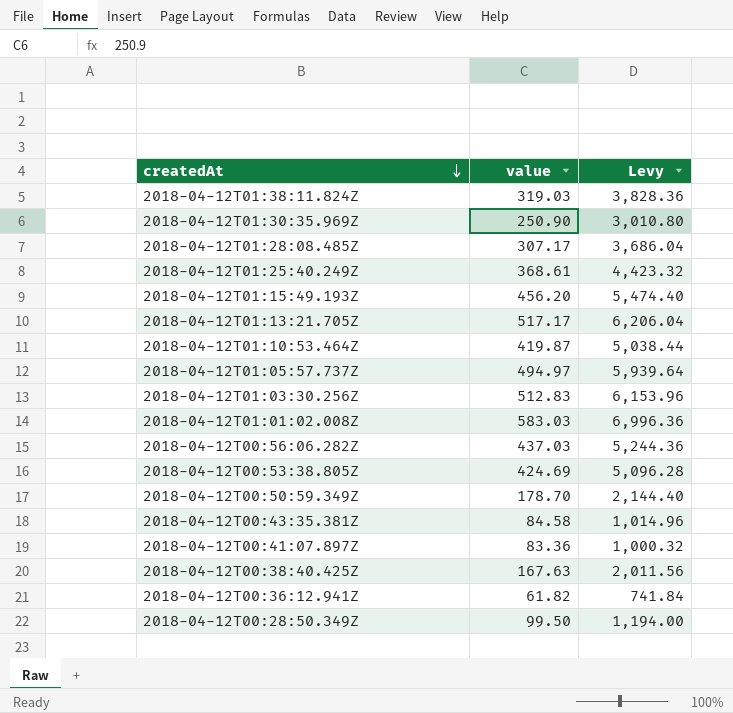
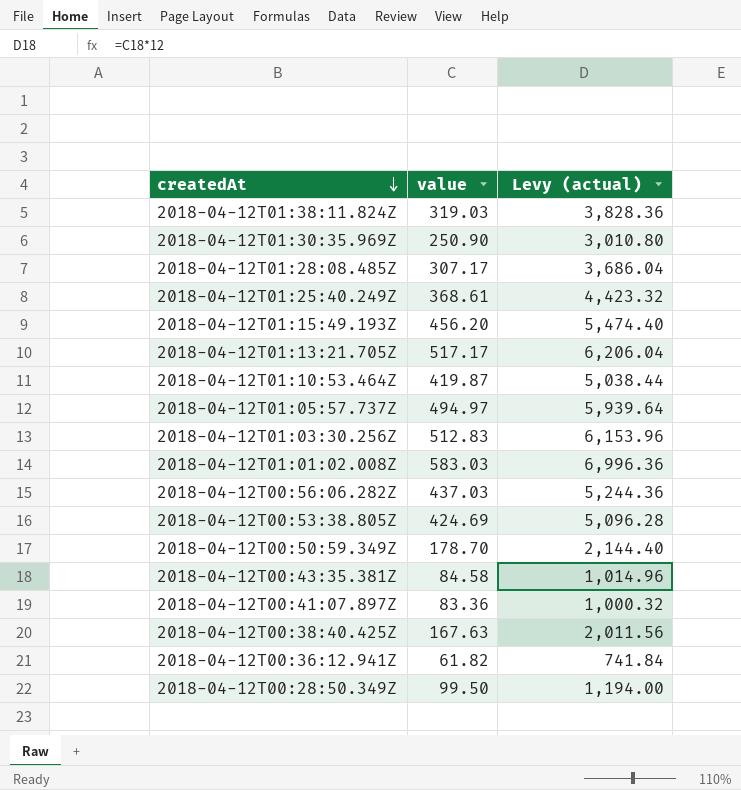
column name: Levy -> Levy (actual)

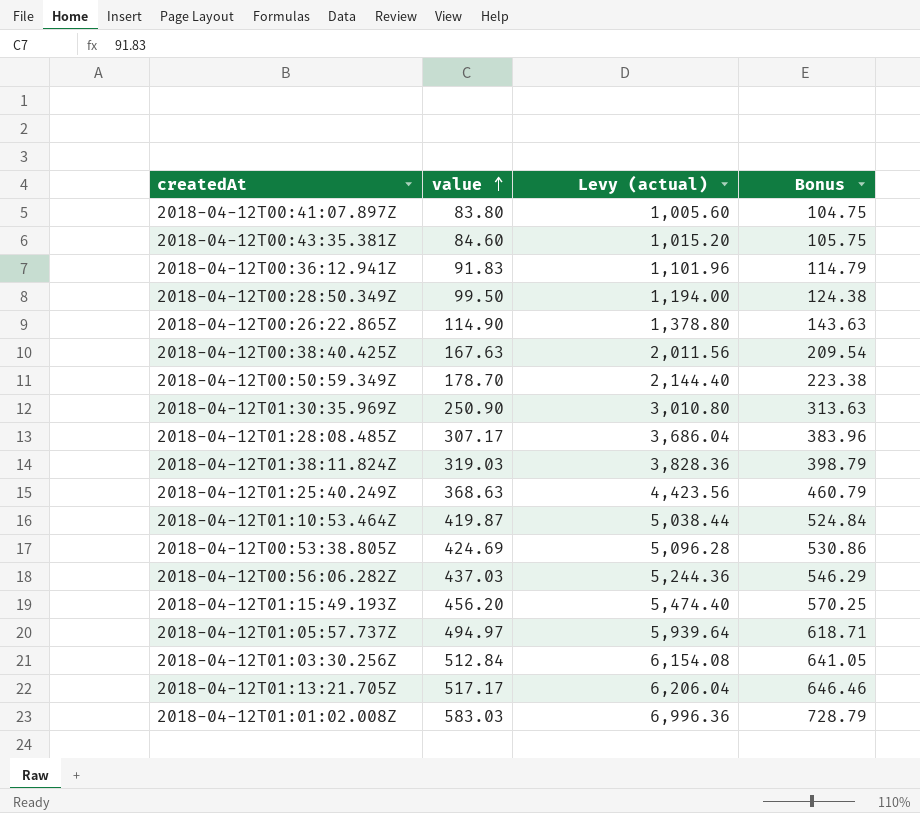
row order: createdAt descending -> value ascending
column Bonus | formula: none -> [value] * 1.25
2018-04-12T00:41:07.897Z | value: 83.36 -> 83.80
2018-04-12T00:41:07.897Z | Levy (actual): 1,000.32 -> 1,005.60
2018-04-12T00:43:35.381Z | value: 84.58 -> 84.60
2018-04-12T00:43:35.381Z | Levy (actual): 1,014.96 -> 1,015.20
2018-04-12T00:36:12.941Z | value: 61.82 -> 91.83
2018-04-12T00:36:12.941Z | Levy (actual): 741.84 -> 1,101.96
row 2018-04-12T00:26:22.865Z: none -> 114.90 | 1,378.80 | 143.63
2018-04-12T01:25:40.249Z | value: 368.61 -> 368.63
2018-04-12T01:25:40.249Z | Levy (actual): 4,423.32 -> 4,423.56
2018-04-12T01:03:30.256Z | value: 512.83 -> 512.84
2018-04-12T01:03:30.256Z | Levy (actual): 6,153.96 -> 6,154.08

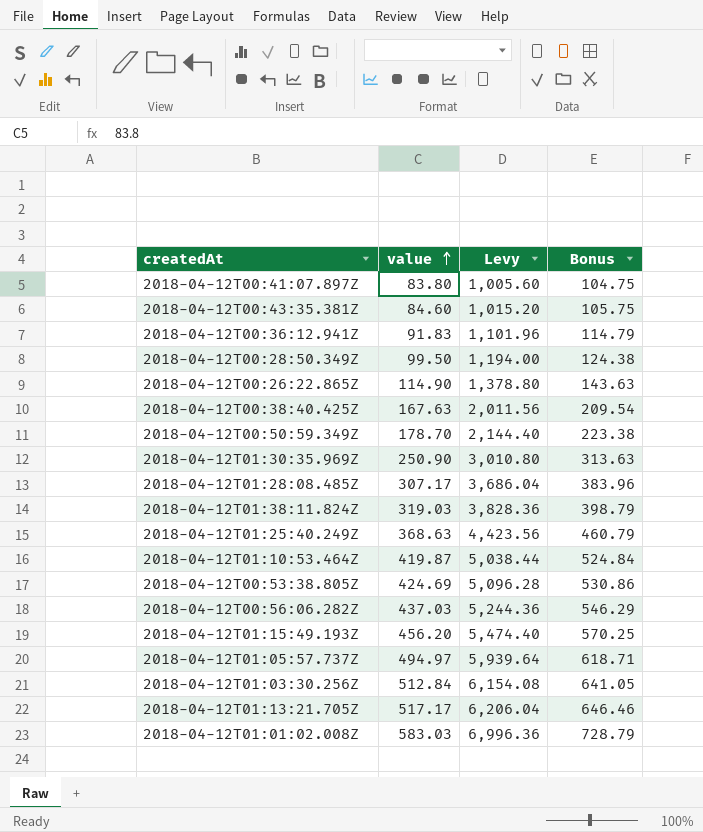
column name: Levy (actual) -> Levy

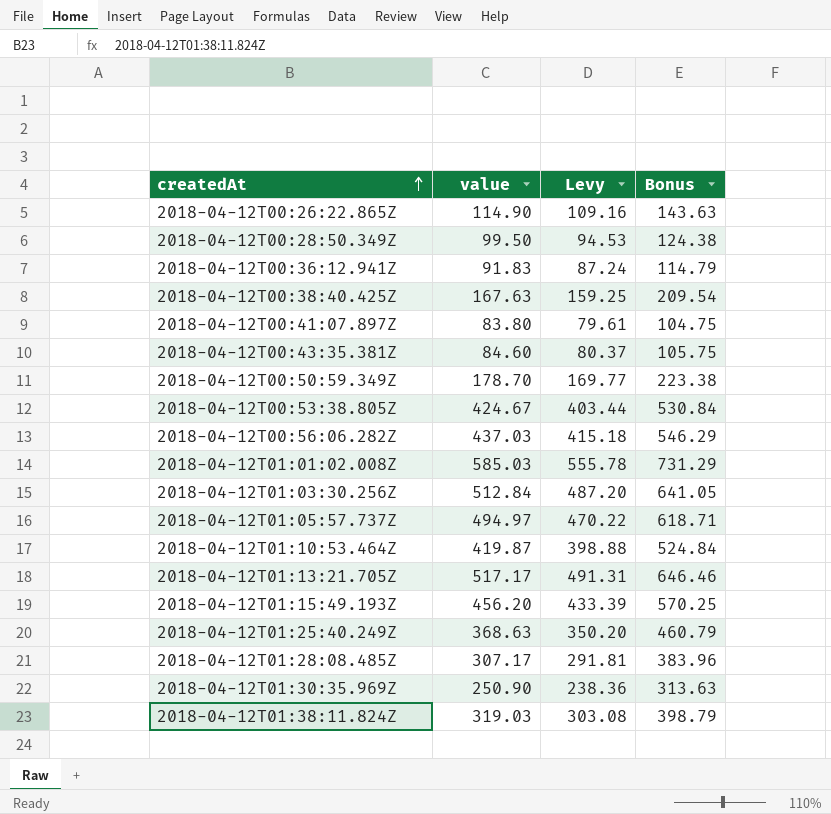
row order: value ascending -> createdAt ascending
column Levy | formula: [value] * 12 -> [value] * 0.95
2018-04-12T00:53:38.805Z | value: 424.69 -> 424.67
2018-04-12T00:53:38.805Z | Bonus: 530.86 -> 530.84
2018-04-12T01:01:02.008Z | value: 583.03 -> 585.03
2018-04-12T01:01:02.008Z | Bonus: 728.79 -> 731.29

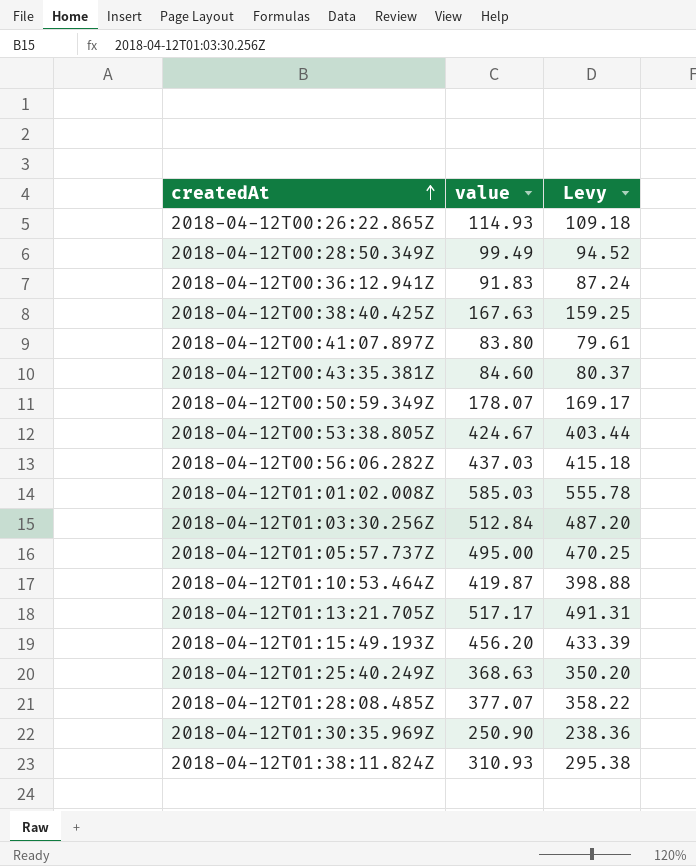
column Bonus | formula: [value] * 1.25 -> none
2018-04-12T00:26:22.865Z | value: 114.90 -> 114.93
2018-04-12T00:26:22.865Z | Levy: 109.16 -> 109.18
2018-04-12T00:28:50.349Z | value: 99.50 -> 99.49
2018-04-12T00:28:50.349Z | Levy: 94.53 -> 94.52
2018-04-12T00:50:59.349Z | value: 178.70 -> 178.07
2018-04-12T00:50:59.349Z | Levy: 169.77 -> 169.17
2018-04-12T01:05:57.737Z | value: 494.97 -> 495.00
2018-04-12T01:05:57.737Z | Levy: 470.22 -> 470.25
2018-04-12T01:28:08.485Z | value: 307.17 -> 377.07
2018-04-12T01:28:08.485Z | Levy: 291.81 -> 358.22
2018-04-12T01:38:11.824Z | value: 319.03 -> 310.93
2018-04-12T01:38:11.824Z | Levy: 303.08 -> 295.38

